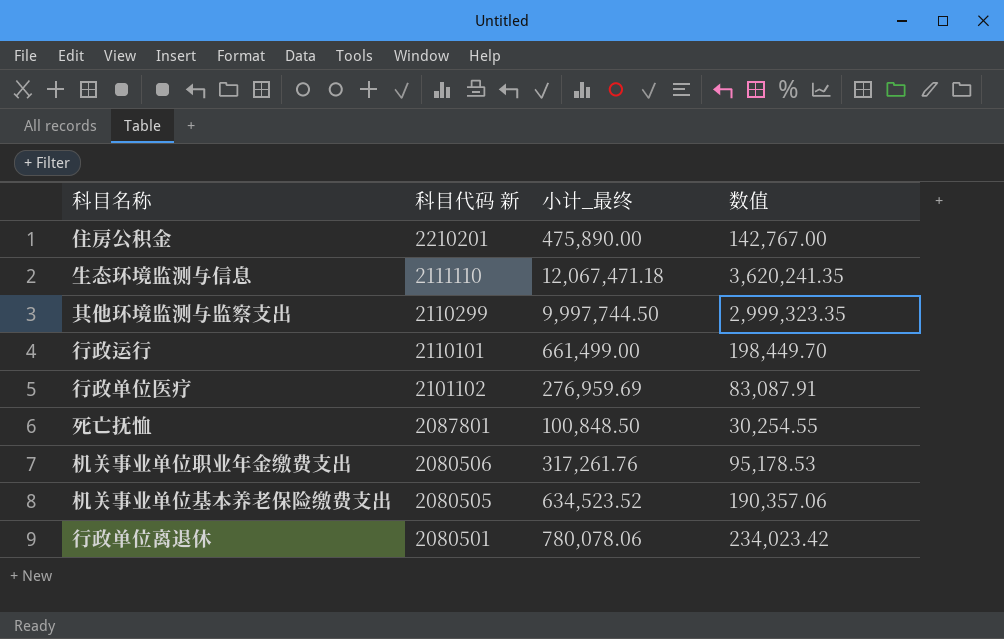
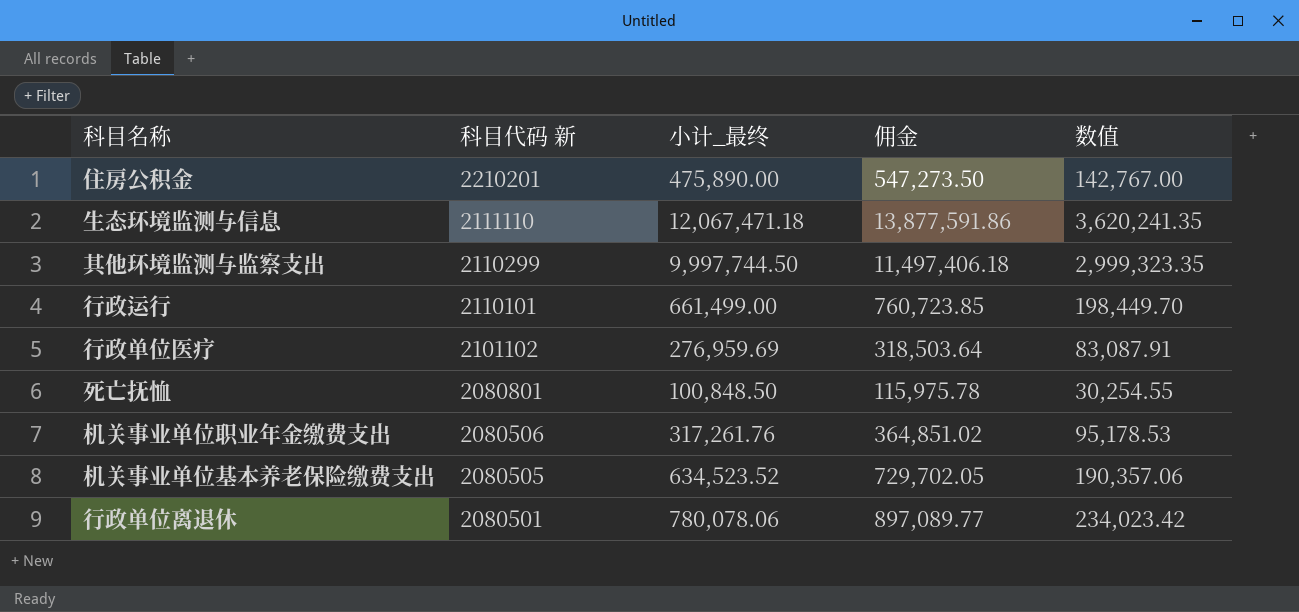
column 佣金 | formula: none -> [小计_最终] * 1.15
死亡抚恤 | 科目代码 新: 2087801 -> 2080801

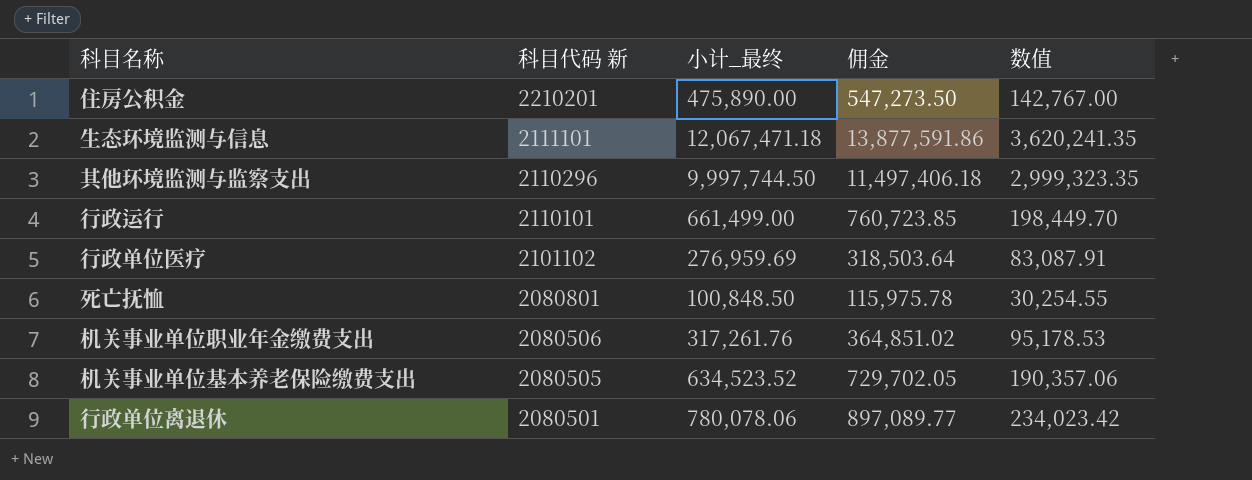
生态环境监测与信息 | 科目代码 新: 2111110 -> 2111101
其他环境监测与监察支出 | 科目代码 新: 2110299 -> 2110296

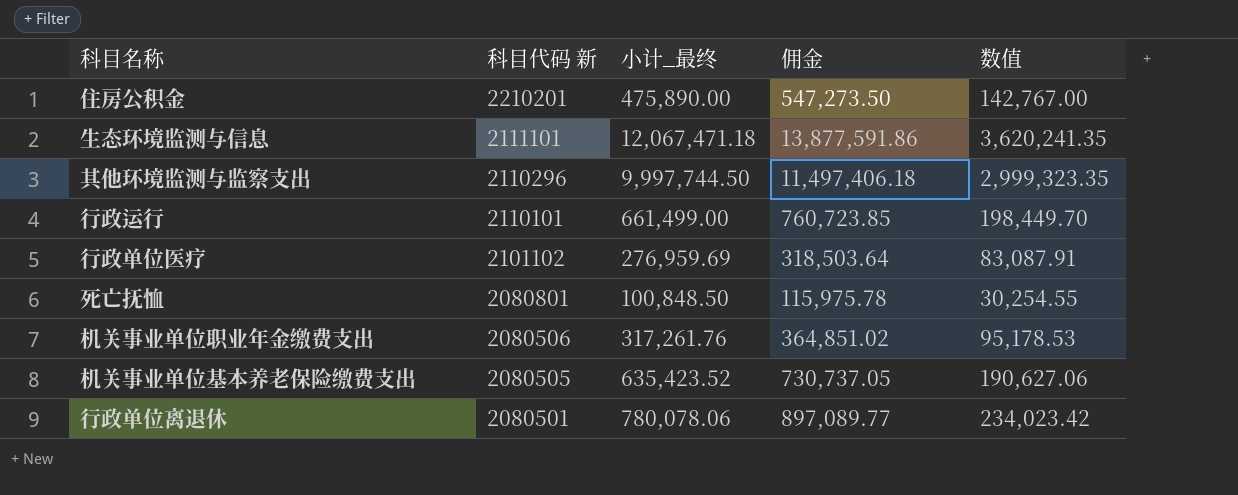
机关事业单位基本养老保险缴费支出 | 小计_最终: 634,523.52 -> 635,423.52
机关事业单位基本养老保险缴费支出 | 佣金: 729,702.05 -> 730,737.05
机关事业单位基本养老保险缴费支出 | 数值: 190,357.06 -> 190,627.06

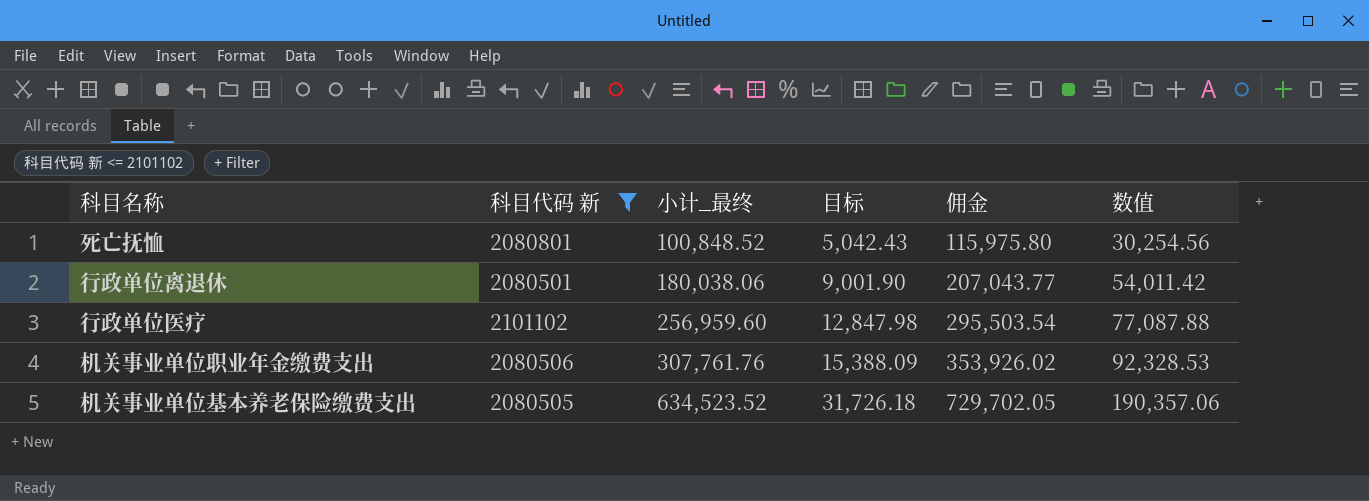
filter: none -> 科目代码 新 <= 2101102
row order: 科目代码 新 descending -> 小计_最终 ascending
column 目标 | formula: none -> [小计_最终] * 0.05
死亡抚恤 | 小计_最终: 100,848.50 -> 100,848.52
死亡抚恤 | 佣金: 115,975.78 -> 115,975.80
死亡抚恤 | 数值: 30,254.55 -> 30,254.56
行政单位离退休 | 小计_最终: 780,078.06 -> 180,038.06
行政单位离退休 | 佣金: 897,089.77 -> 207,043.77
行政单位离退休 | 数值: 234,023.42 -> 54,011.42
行政单位医疗 | 小计_最终: 276,959.69 -> 256,959.60
行政单位医疗 | 佣金: 318,503.64 -> 295,503.54
行政单位医疗 | 数值: 83,087.91 -> 77,087.88
机关事业单位职业年金缴费支出 | 小计_最终: 317,261.76 -> 307,761.76
机关事业单位职业年金缴费支出 | 佣金: 364,851.02 -> 353,926.02
机关事业单位职业年金缴费支出 | 数值: 95,178.53 -> 92,328.53
机关事业单位基本养老保险缴费支出 | 小计_最终: 635,423.52 -> 634,523.52
机关事业单位基本养老保险缴费支出 | 佣金: 730,737.05 -> 729,702.05
机关事业单位基本养老保险缴费支出 | 数值: 190,627.06 -> 190,357.06

